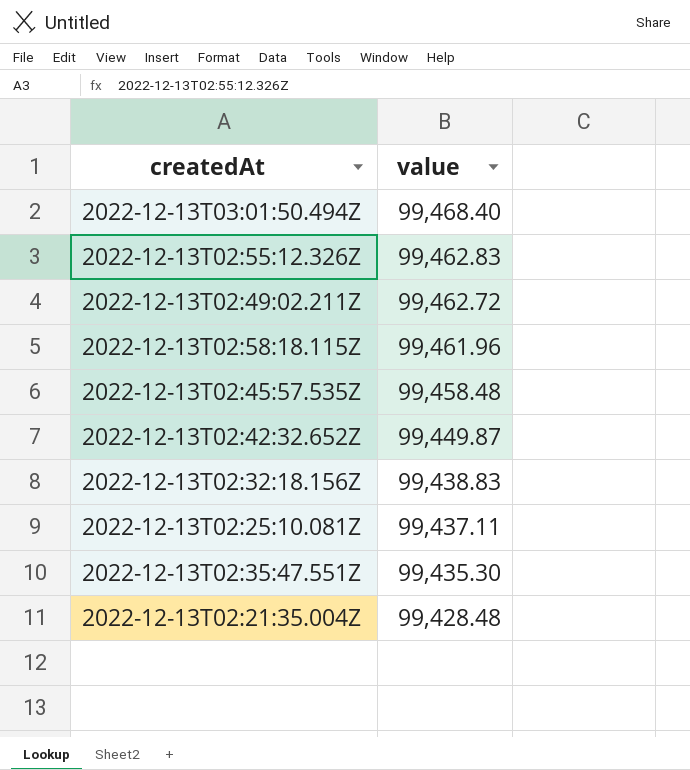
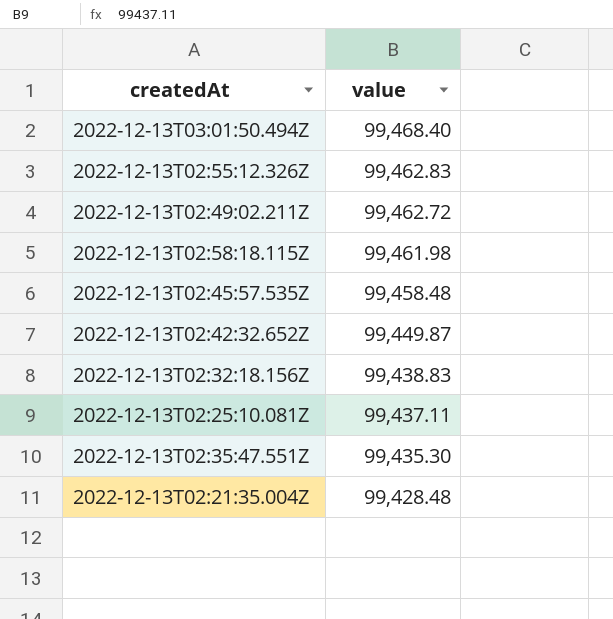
2022-12-13T02:58:18.115Z | value: 99,461.96 -> 99,461.98

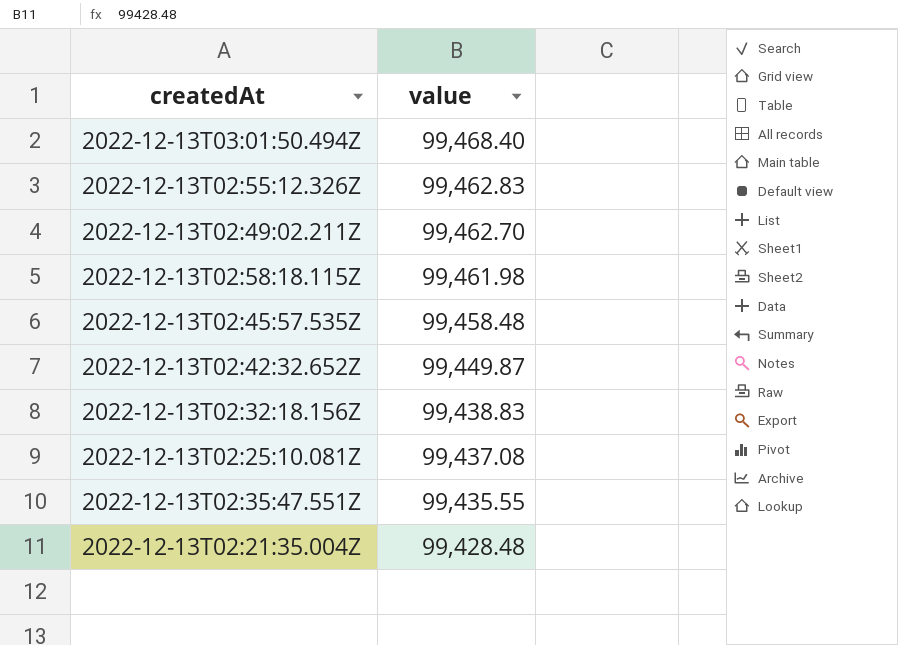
2022-12-13T02:49:02.211Z | value: 99,462.72 -> 99,462.70
2022-12-13T02:25:10.081Z | value: 99,437.11 -> 99,437.08
2022-12-13T02:35:47.551Z | value: 99,435.30 -> 99,435.55

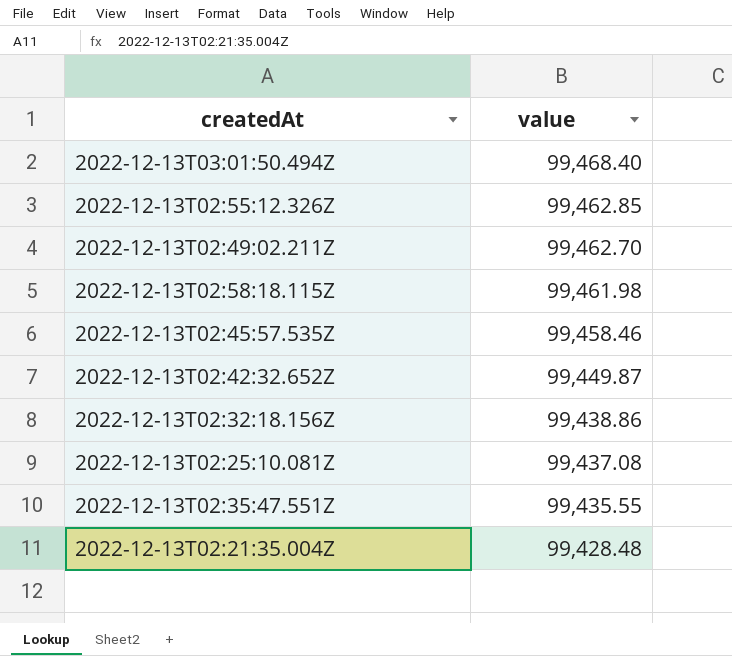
2022-12-13T02:55:12.326Z | value: 99,462.83 -> 99,462.85
2022-12-13T02:45:57.535Z | value: 99,458.48 -> 99,458.46
2022-12-13T02:32:18.156Z | value: 99,438.83 -> 99,438.86

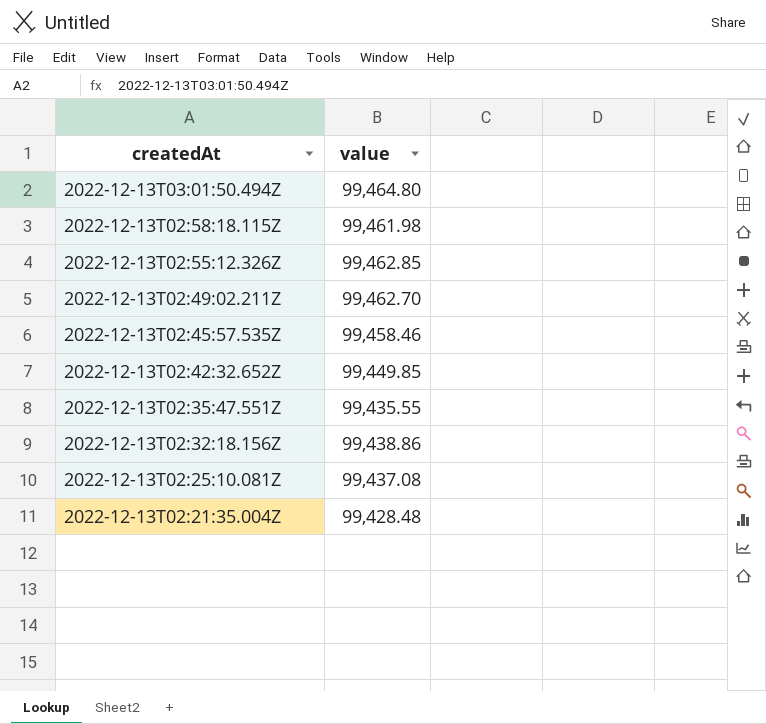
row order: value descending -> createdAt descending
2022-12-13T03:01:50.494Z | value: 99,468.40 -> 99,464.80
2022-12-13T02:42:32.652Z | value: 99,449.87 -> 99,449.85

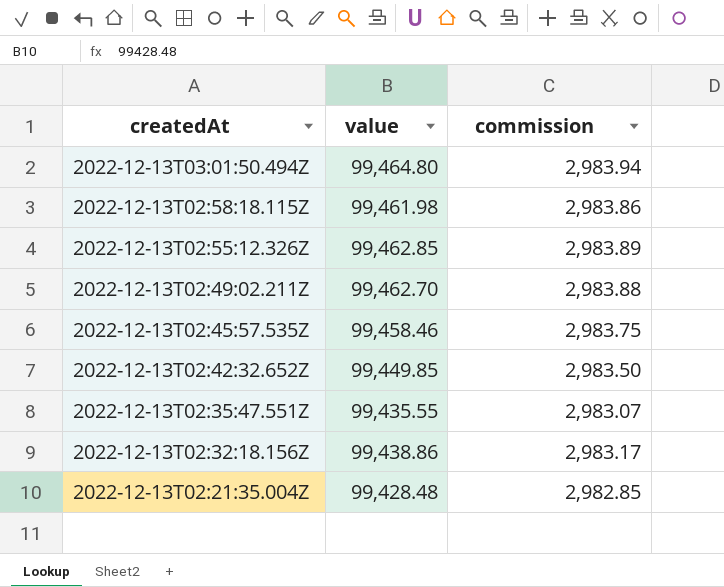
column commission | formula: none -> [value] * 0.03
row 2022-12-13T02:25:10.081Z: 99,437.08 -> none

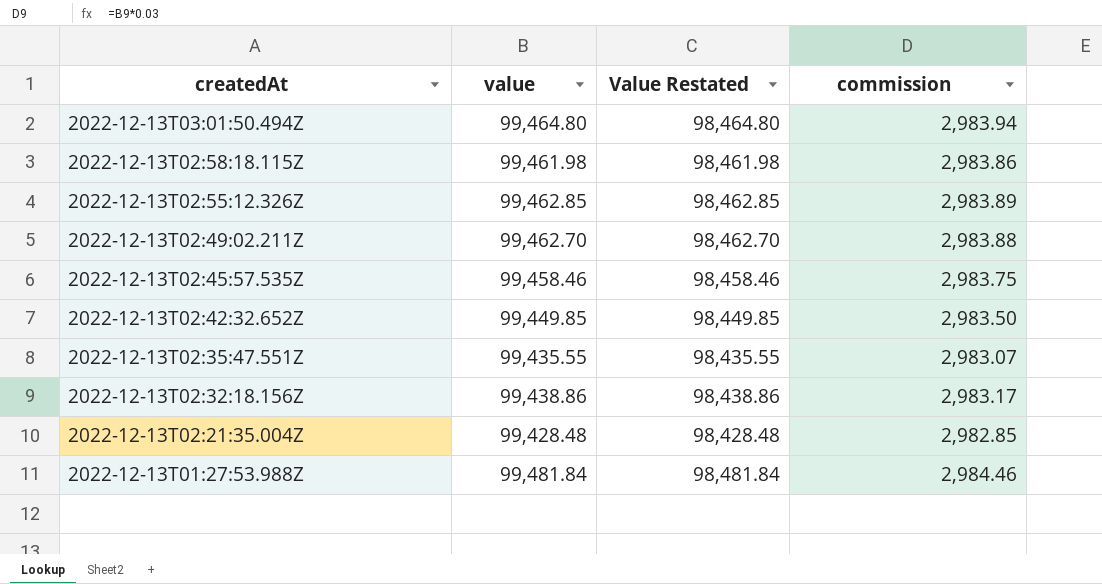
column Value Restated | formula: none -> [value] - 1000
row 2022-12-13T01:27:53.988Z: none -> 99,481.84 | 98,481.84 | 2,984.46

